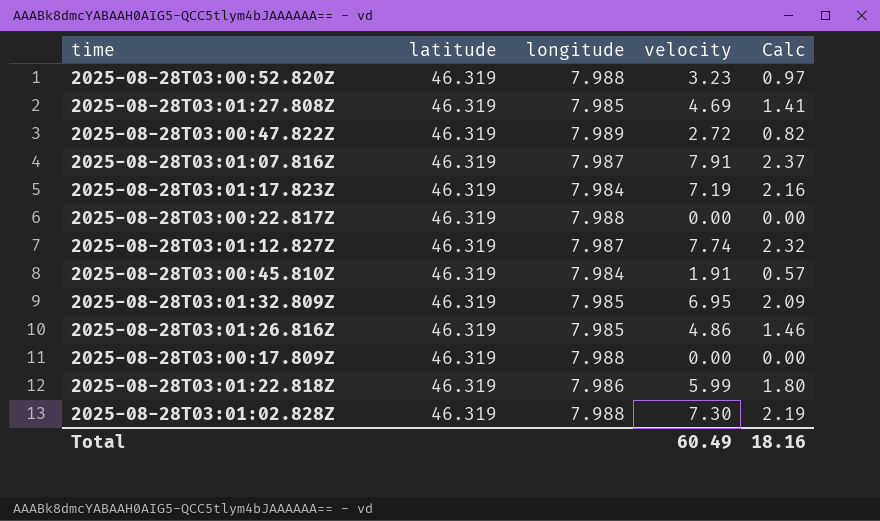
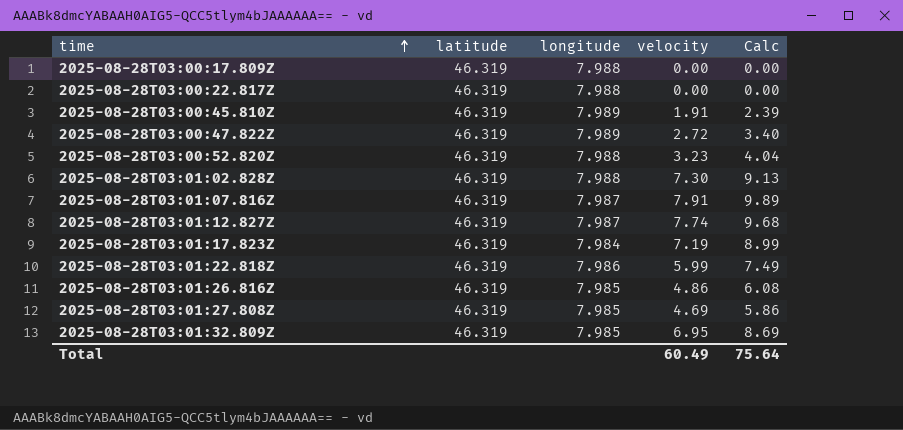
row order: none -> time ascending
column Calc | formula: [velocity] * 0.3 -> [velocity] * 1.25
2025-08-28T03:00:45.810Z | longitude: 7.984 -> 7.989
Total | Calc: 18.16 -> 75.64

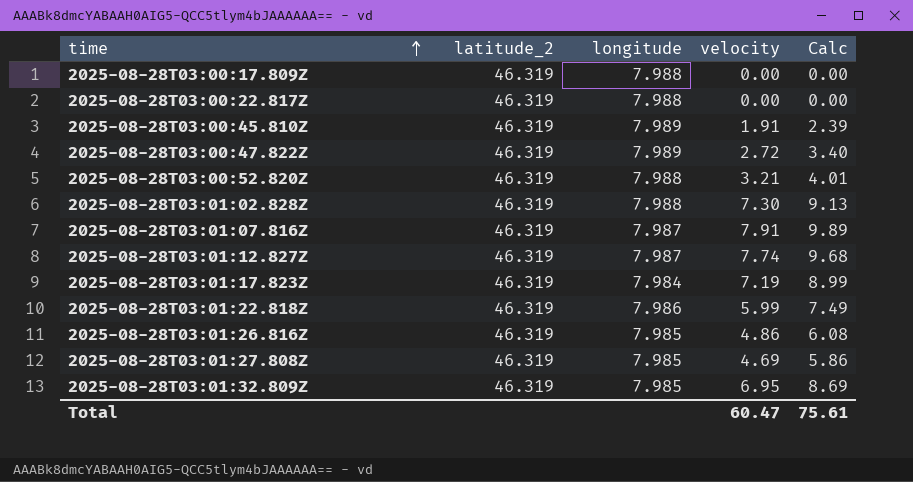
column name: latitude -> latitude_2
2025-08-28T03:00:52.820Z | velocity: 3.23 -> 3.21
2025-08-28T03:00:52.820Z | Calc: 4.04 -> 4.01
Total | velocity: 60.49 -> 60.47
Total | Calc: 75.64 -> 75.61

